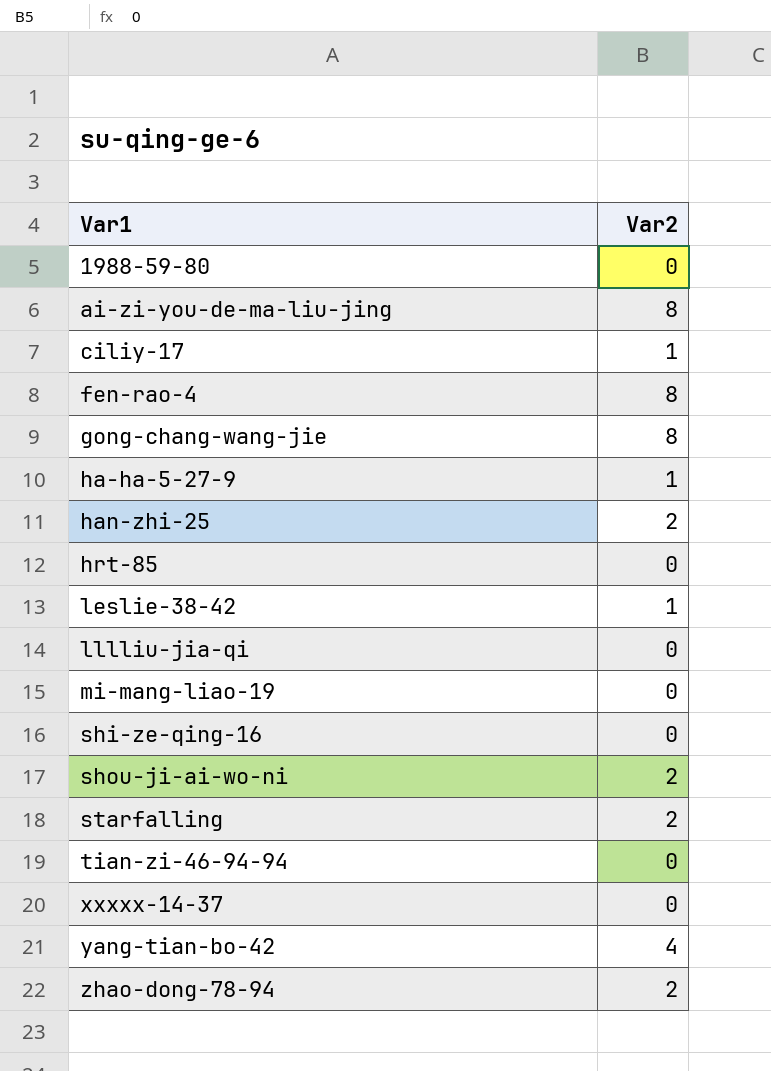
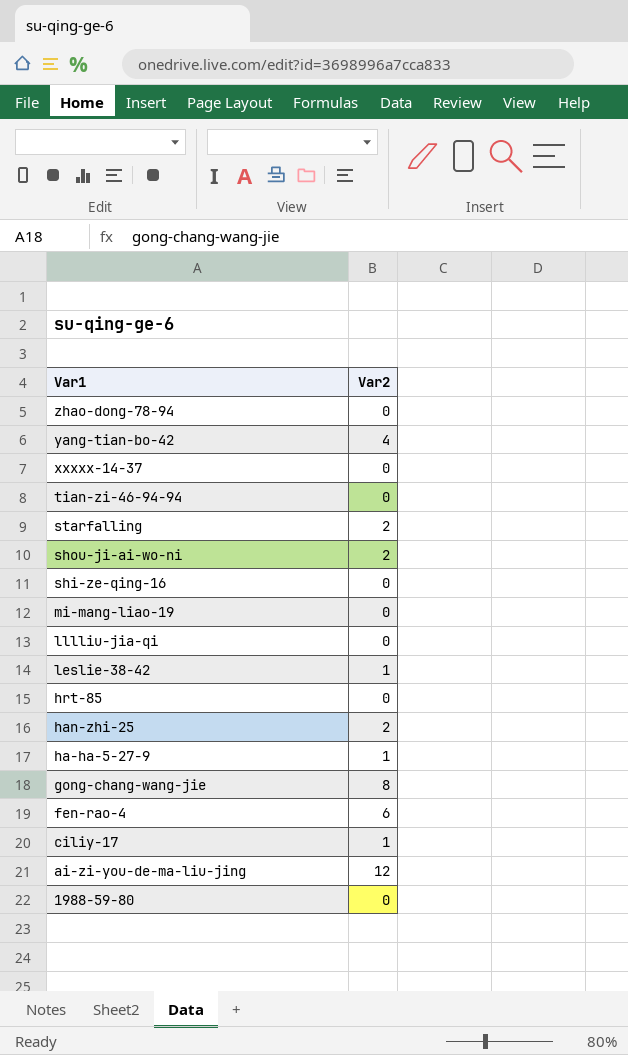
row order: Var1 ascending -> Var1 descending
zhao-dong-78-94 | Var2: 2 -> 0
fen-rao-4 | Var2: 8 -> 6
ai-zi-you-de-ma-liu-jing | Var2: 8 -> 12

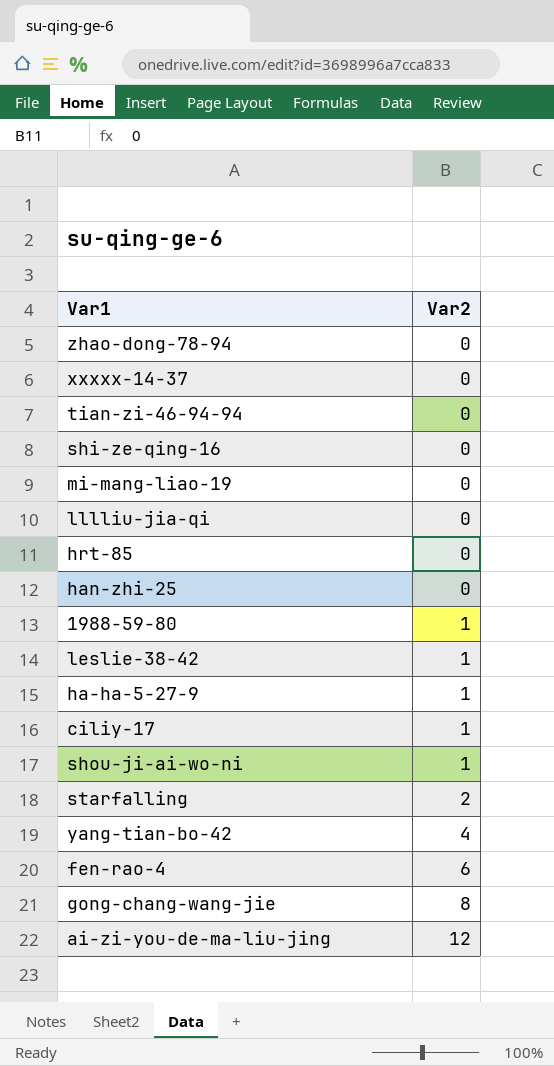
row order: Var1 descending -> Var2 ascending
han-zhi-25 | Var2: 2 -> 0
1988-59-80 | Var2: 0 -> 1
shou-ji-ai-wo-ni | Var2: 2 -> 1

